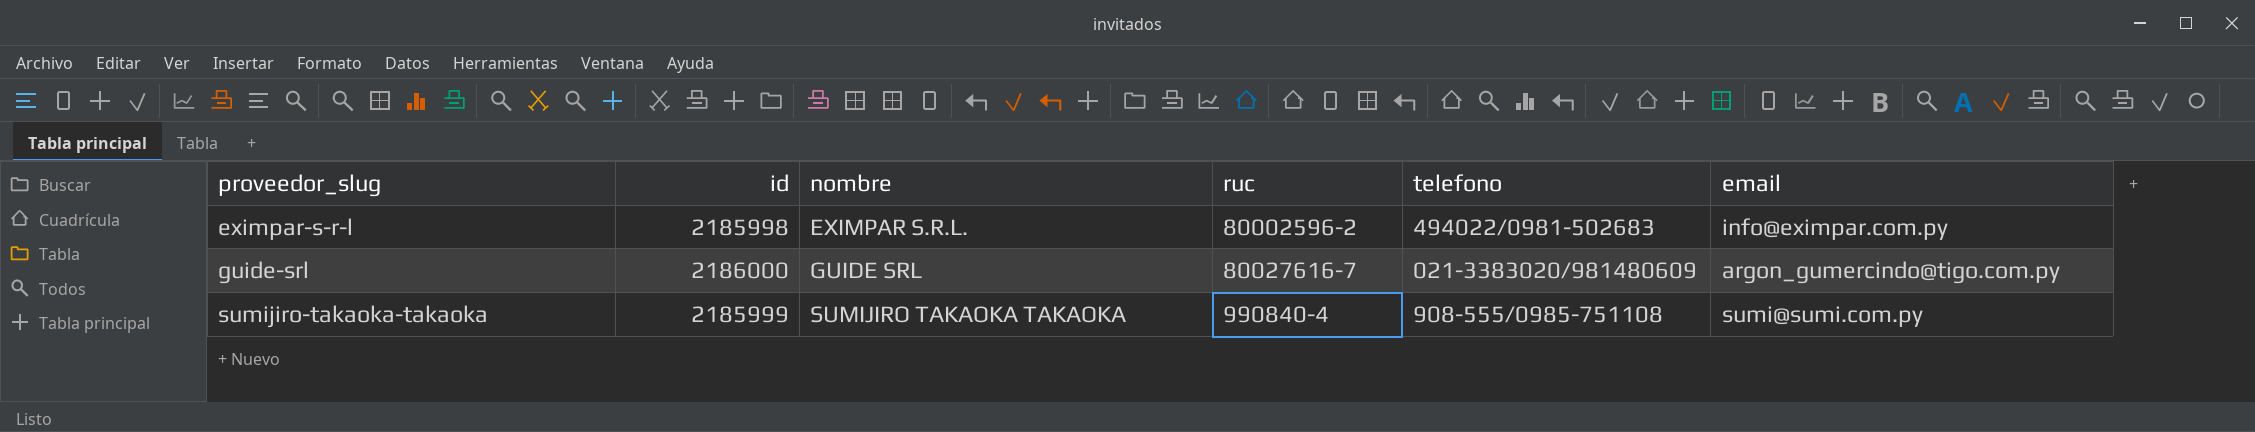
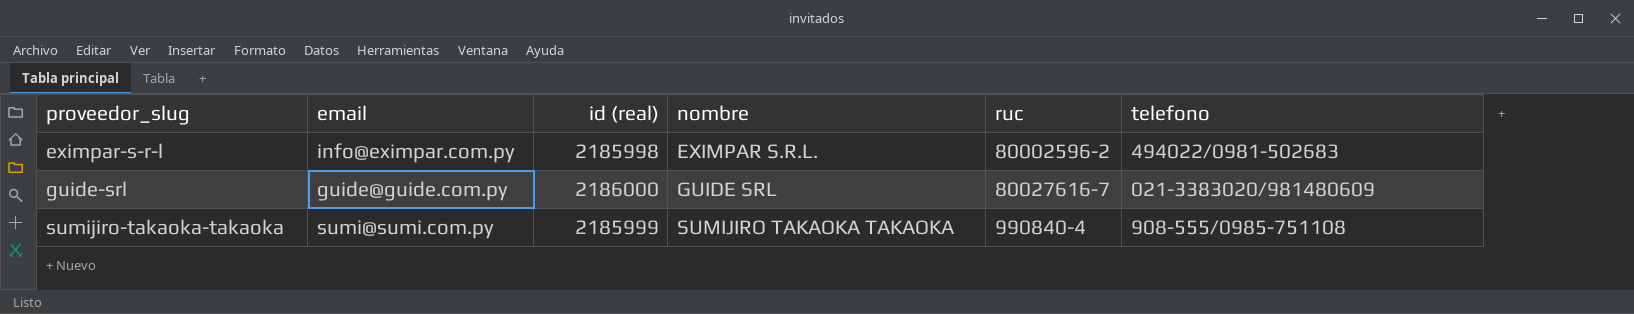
column email | position: 6 -> 2
column name: id -> id (real)
guide-srl | email: argon_gumercindo@tigo.com.py -> guide@guide.com.py

